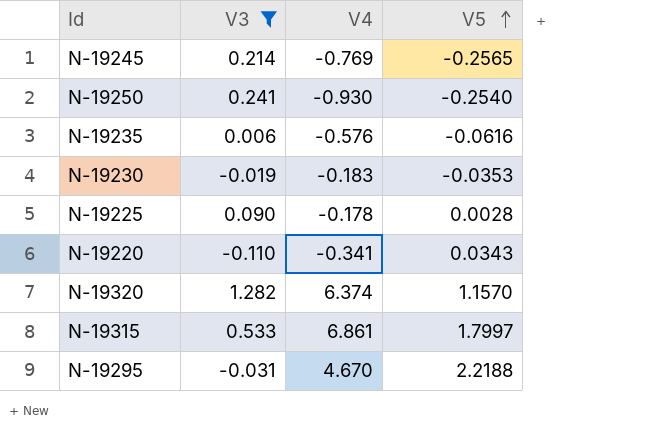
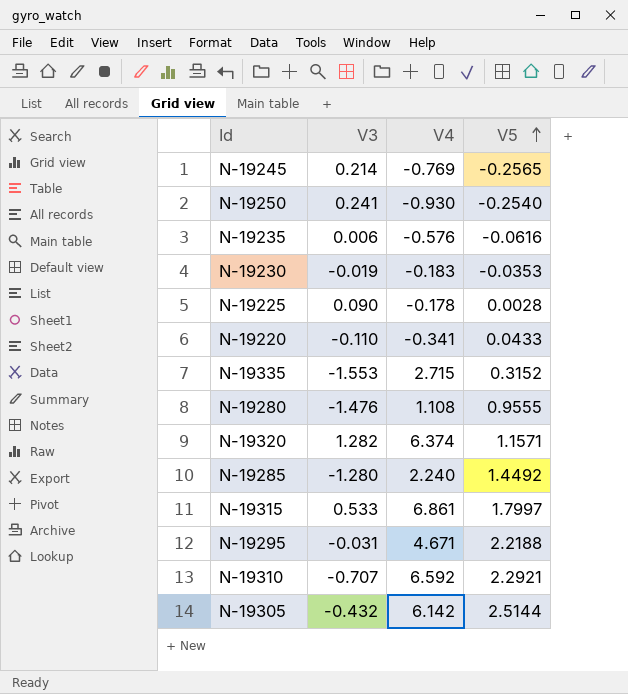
filter: V3 >= -0.110 -> none
N-19220 | V5: 0.0343 -> 0.0433
N-19320 | V5: 1.1570 -> 1.1571
N-19295 | V4: 4.670 -> 4.671

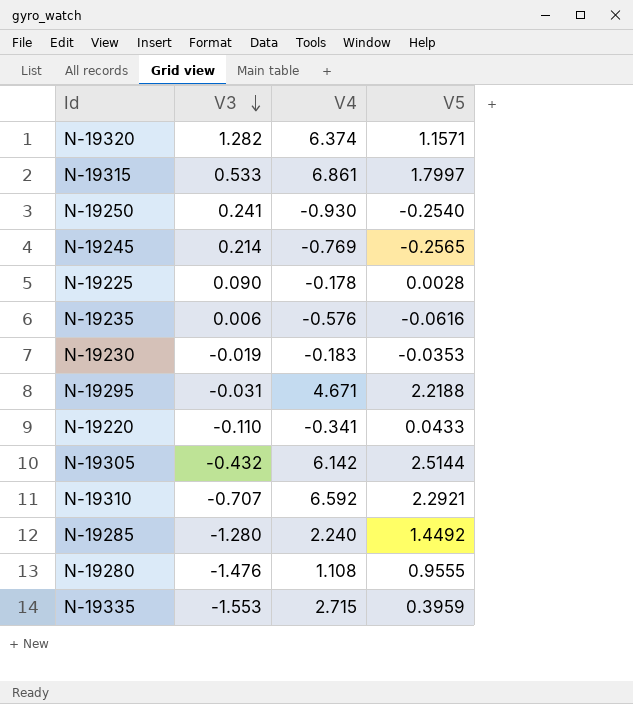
row order: V5 ascending -> V3 descending
N-19335 | V5: 0.3152 -> 0.3959

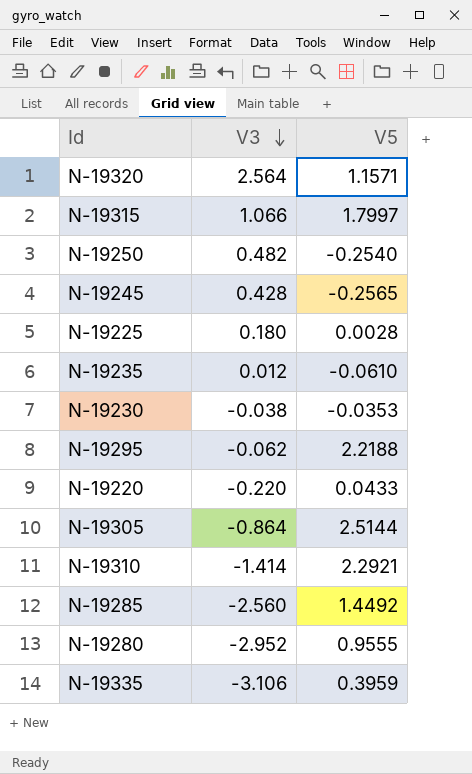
column V4 | position: 3 -> none
N-19320 | V3: 1.282 -> 2.564
N-19315 | V3: 0.533 -> 1.066
N-19250 | V3: 0.241 -> 0.482
N-19245 | V3: 0.214 -> 0.428
N-19225 | V3: 0.090 -> 0.180
N-19235 | V3: 0.006 -> 0.012
N-19235 | V5: -0.0616 -> -0.0610
N-19230 | V3: -0.019 -> -0.038
N-19295 | V3: -0.031 -> -0.062
N-19220 | V3: -0.110 -> -0.220
N-19305 | V3: -0.432 -> -0.864
N-19310 | V3: -0.707 -> -1.414
N-19285 | V3: -1.280 -> -2.560
N-19280 | V3: -1.476 -> -2.952
N-19335 | V3: -1.553 -> -3.106

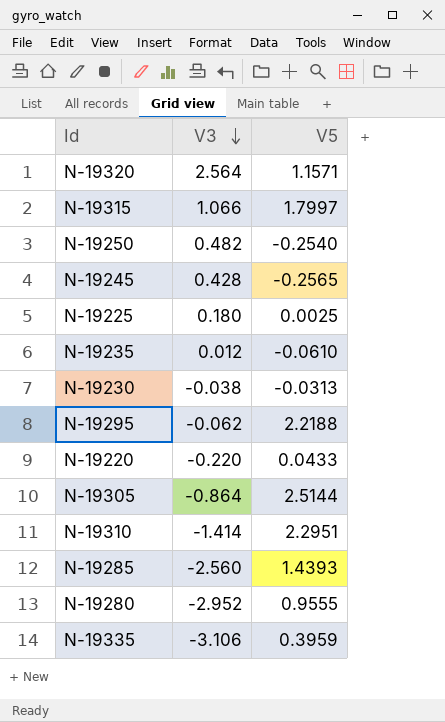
N-19225 | V5: 0.0028 -> 0.0025
N-19230 | V5: -0.0353 -> -0.0313
N-19310 | V5: 2.2921 -> 2.2951
N-19285 | V5: 1.4492 -> 1.4393

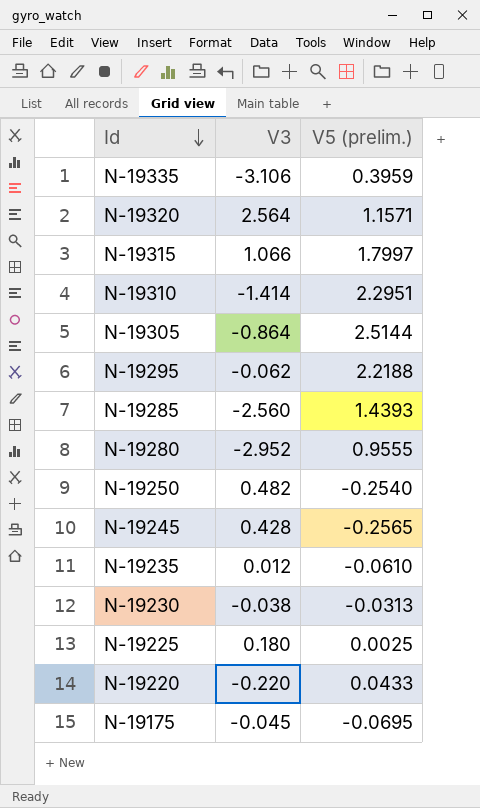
row order: V3 descending -> Id descending
column name: V5 -> V5 (prelim.)
row N-19175: none -> -0.045 | -0.0695

